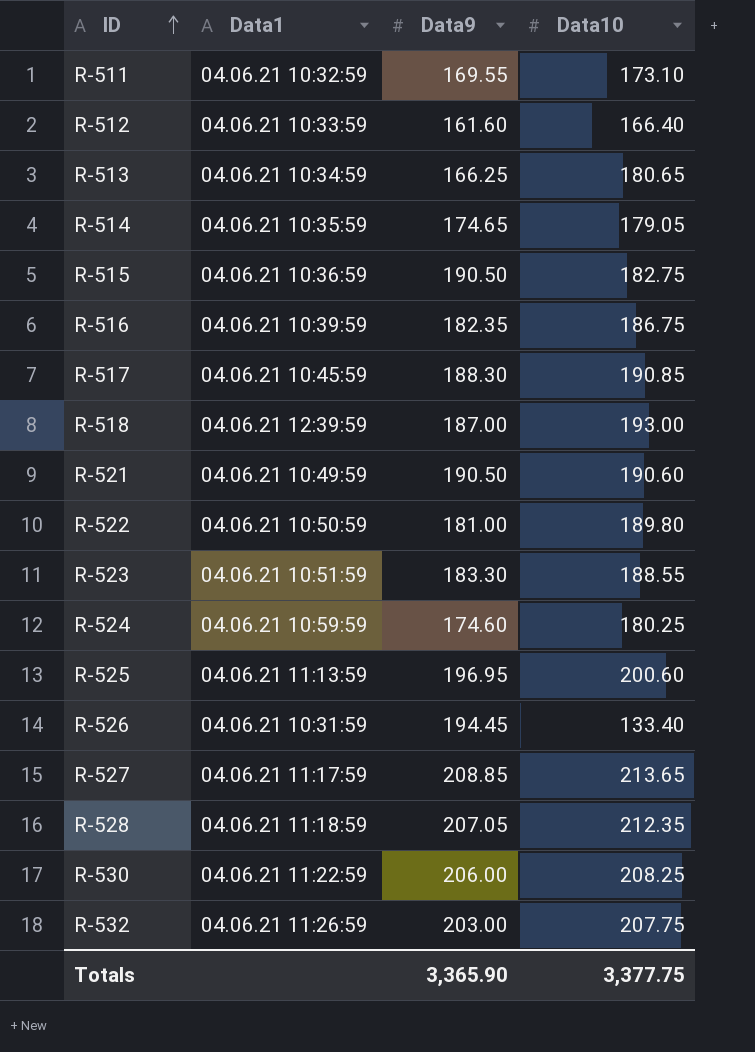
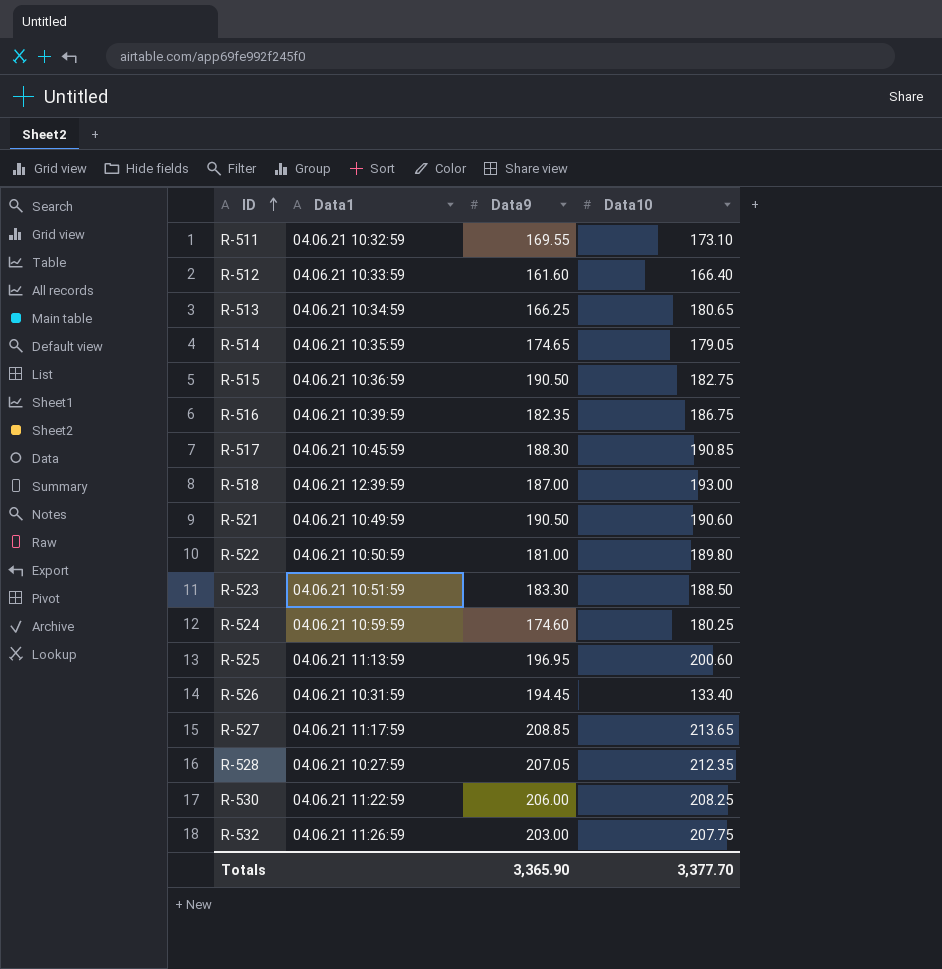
R-523 | Data10: 188.55 -> 188.50
R-528 | Data1: 04.06.21 11:18:59 -> 04.06.21 10:27:59
Totals | Data10: 3,377.75 -> 3,377.70

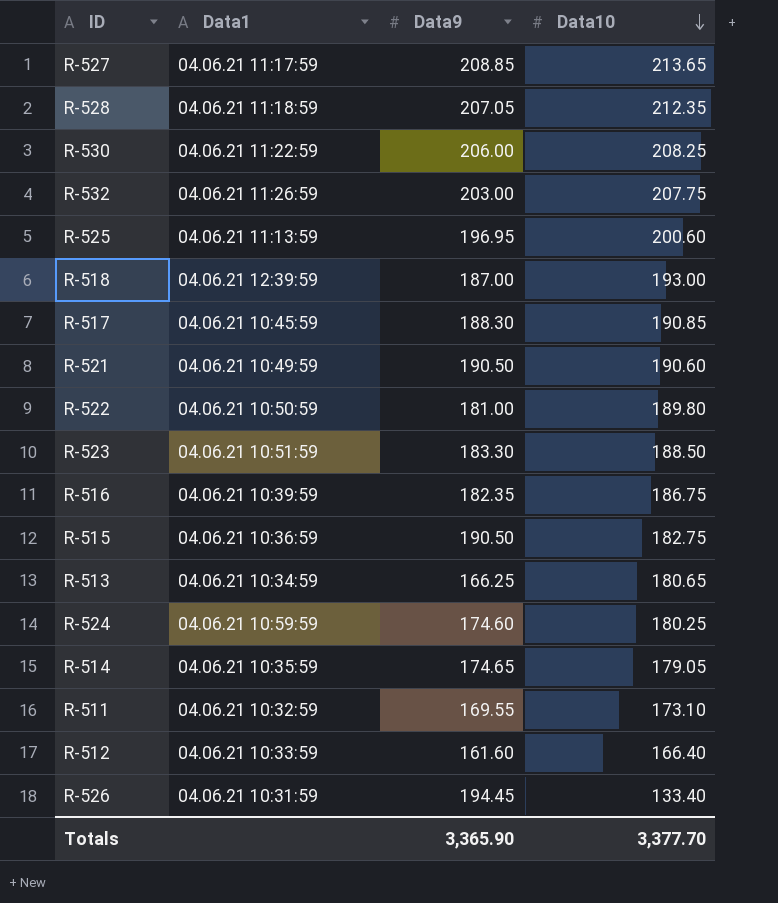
row order: ID ascending -> Data10 descending
R-528 | Data1: 04.06.21 10:27:59 -> 04.06.21 11:18:59

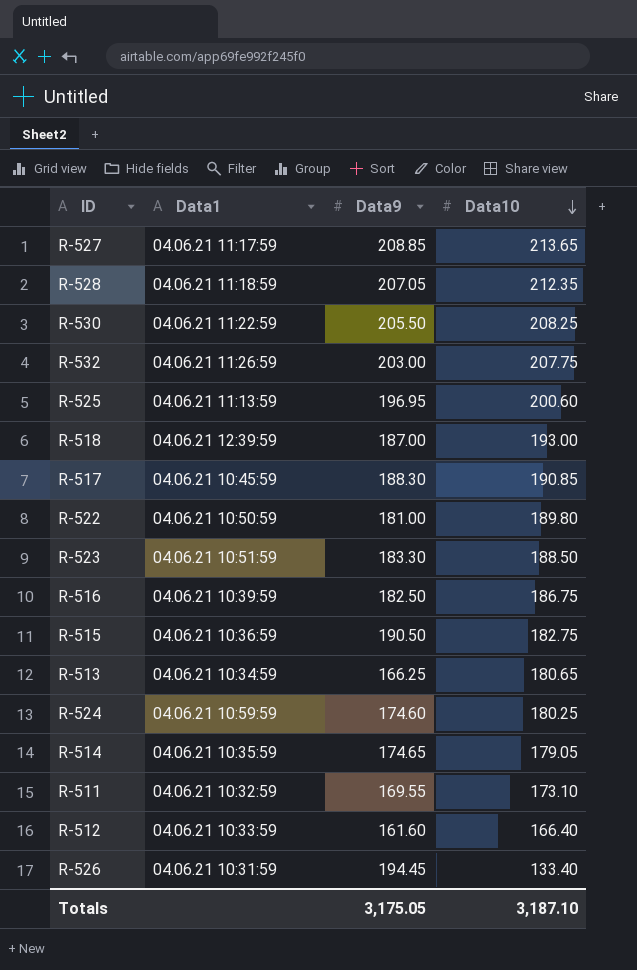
row R-521: 04.06.21 10:49:59 | 190.50 | 190.60 -> none
R-530 | Data9: 206.00 -> 205.50
R-516 | Data9: 182.35 -> 182.50
Totals | Data9: 3,365.90 -> 3,175.05
Totals | Data10: 3,377.70 -> 3,187.10

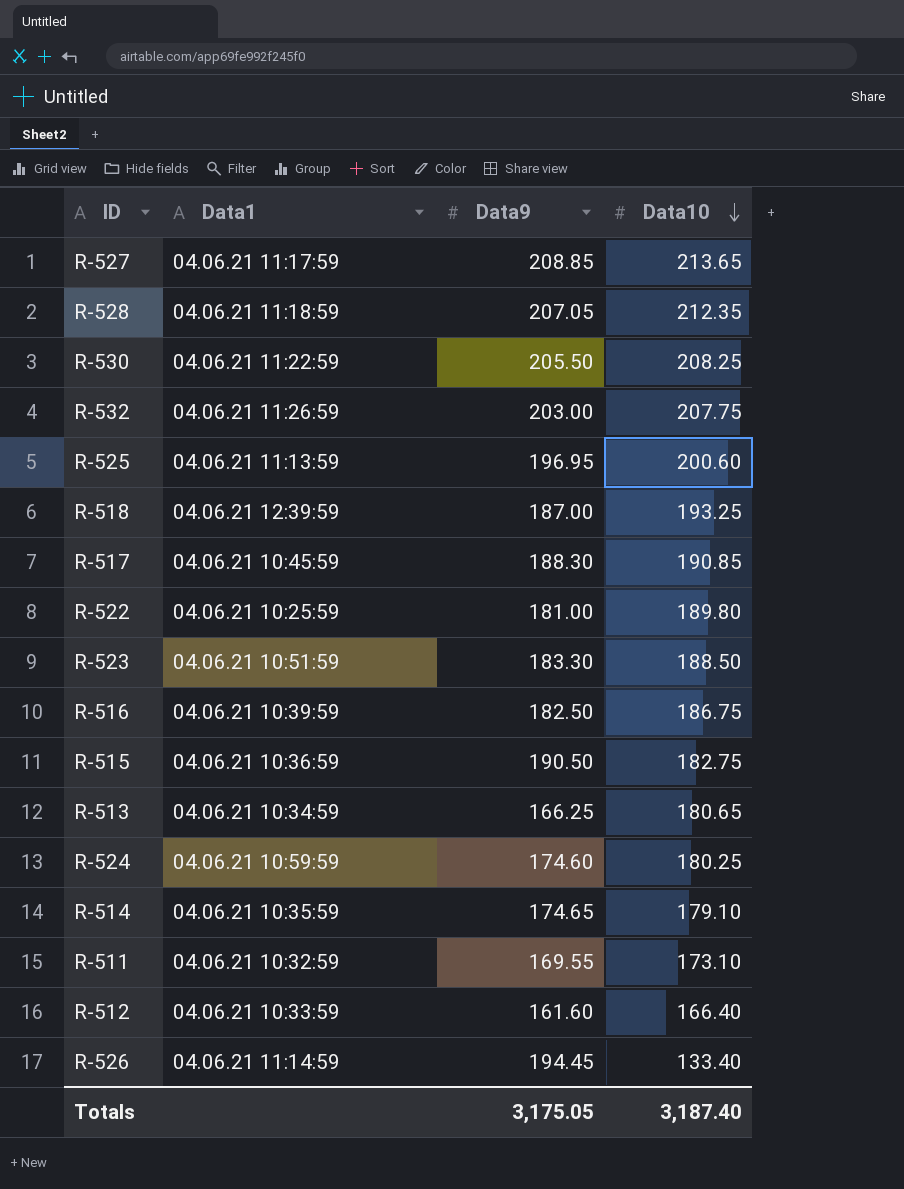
R-518 | Data10: 193.00 -> 193.25
R-522 | Data1: 04.06.21 10:50:59 -> 04.06.21 10:25:59
R-514 | Data10: 179.05 -> 179.10
R-526 | Data1: 04.06.21 10:31:59 -> 04.06.21 11:14:59
Totals | Data10: 3,187.10 -> 3,187.40

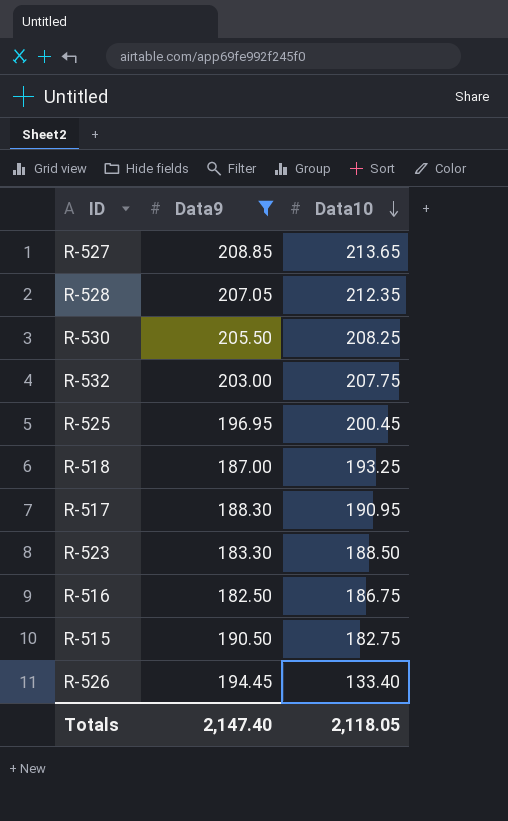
filter: none -> Data9 >= 182.50
column Data1 | position: 2 -> none
R-525 | Data10: 200.60 -> 200.45
R-517 | Data10: 190.85 -> 190.95
Totals | Data9: 3,175.05 -> 2,147.40
Totals | Data10: 3,187.40 -> 2,118.05

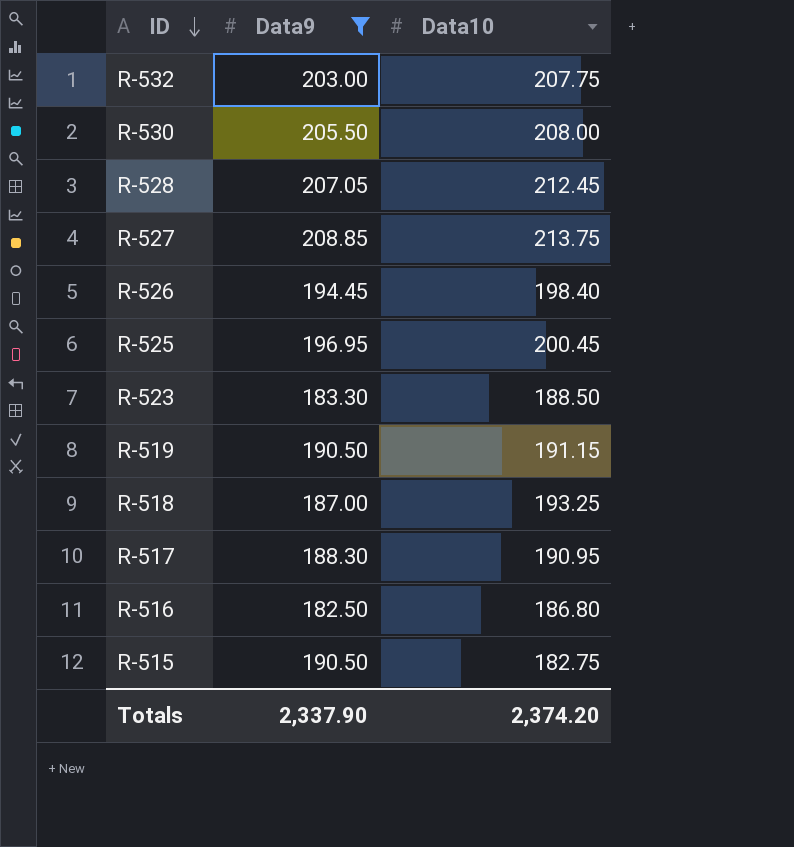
row order: Data10 descending -> ID descending
R-530 | Data10: 208.25 -> 208.00
R-528 | Data10: 212.35 -> 212.45
R-527 | Data10: 213.65 -> 213.75
R-526 | Data10: 133.40 -> 198.40
row R-519: none -> 190.50 | 191.15
R-516 | Data10: 186.75 -> 186.80
Totals | Data9: 2,147.40 -> 2,337.90
Totals | Data10: 2,118.05 -> 2,374.20

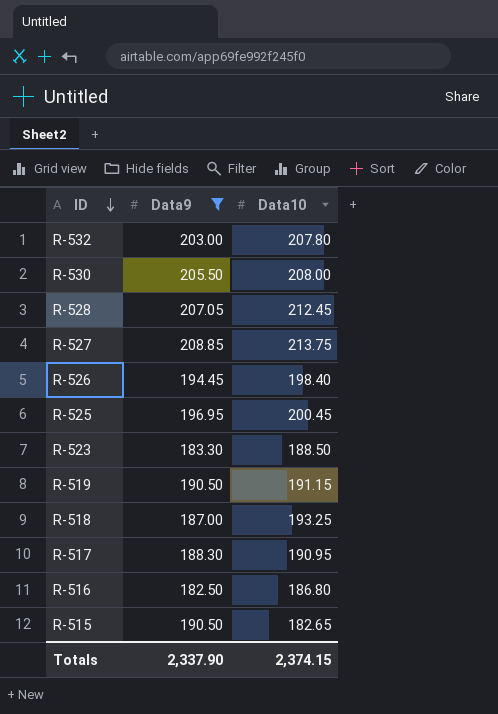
R-532 | Data10: 207.75 -> 207.80
R-515 | Data10: 182.75 -> 182.65
Totals | Data10: 2,374.20 -> 2,374.15

